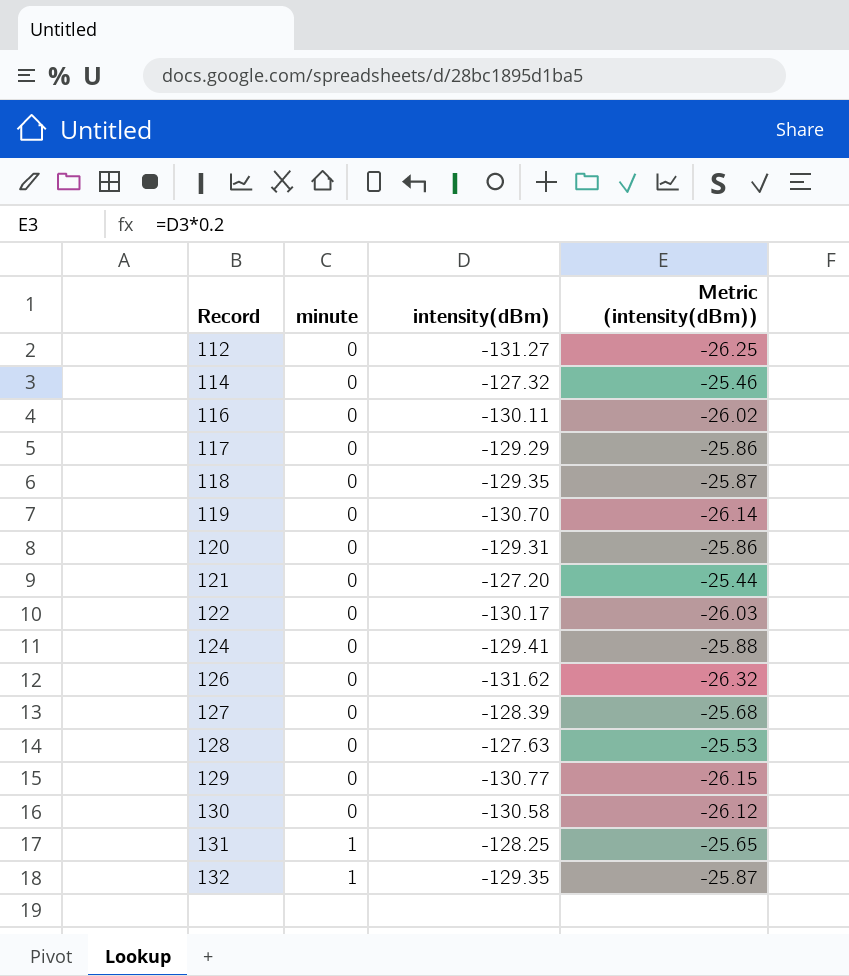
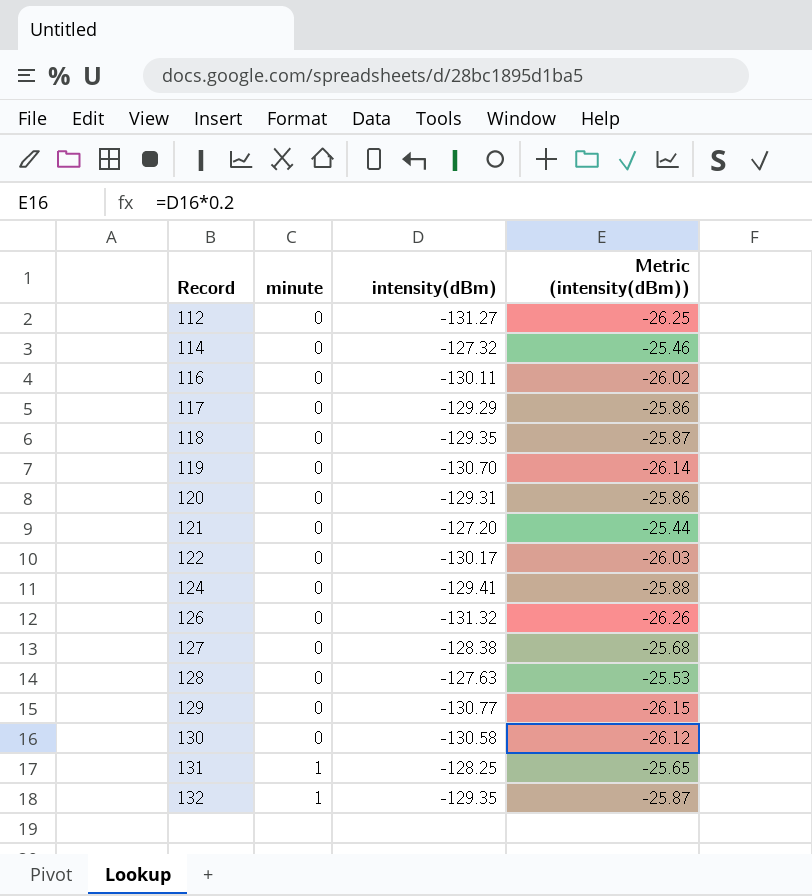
126 | intensity(dBm): -131.62 -> -131.32
126 | Metric (intensity(dBm)): -26.32 -> -26.26
127 | intensity(dBm): -128.39 -> -128.38

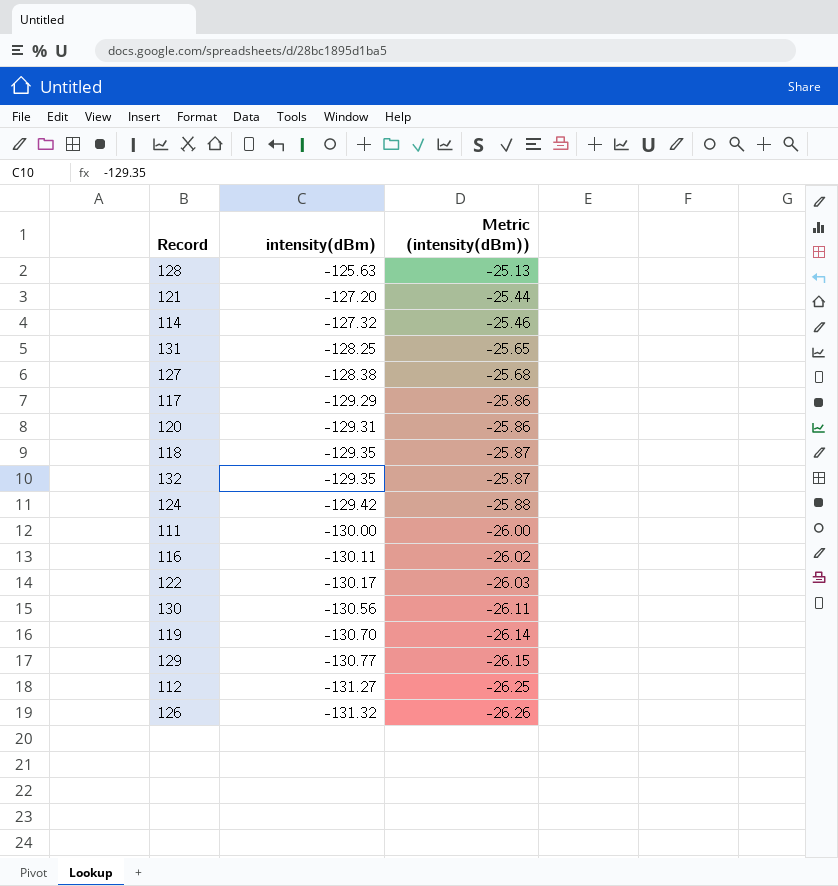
row order: Record ascending -> intensity(dBm) descending
column minute | position: 2 -> none
128 | intensity(dBm): -127.63 -> -125.63
128 | Metric (intensity(dBm)): -25.53 -> -25.13
124 | intensity(dBm): -129.41 -> -129.42
row 111: none -> -130.00 | -26.00
130 | intensity(dBm): -130.58 -> -130.56
130 | Metric (intensity(dBm)): -26.12 -> -26.11

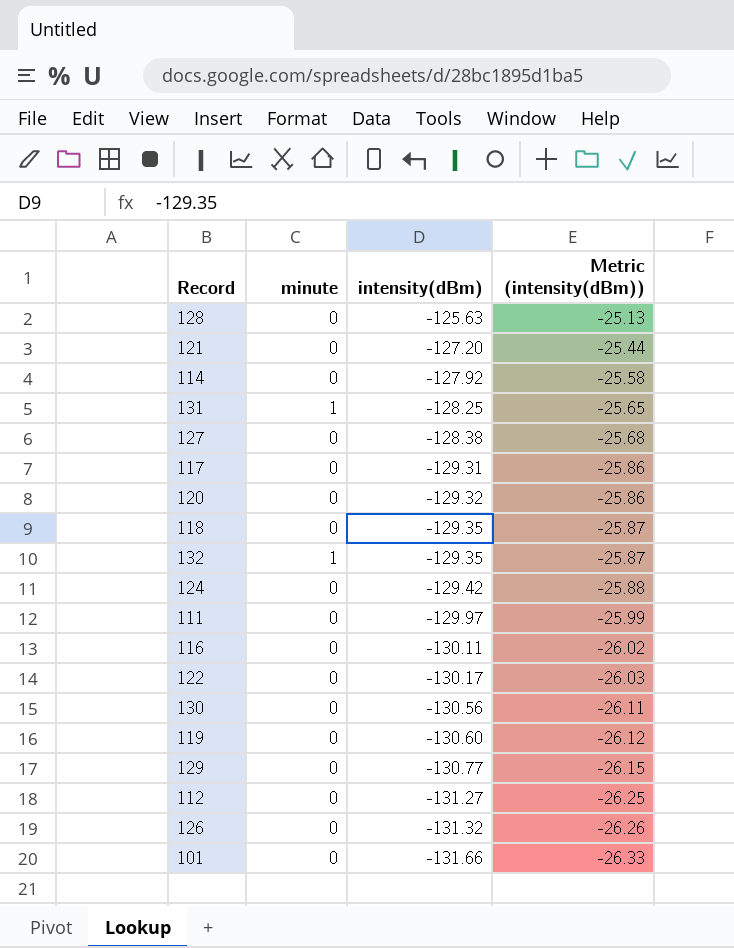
column minute | position: none -> 2
114 | intensity(dBm): -127.32 -> -127.92
114 | Metric (intensity(dBm)): -25.46 -> -25.58
117 | intensity(dBm): -129.29 -> -129.31
120 | intensity(dBm): -129.31 -> -129.32
111 | intensity(dBm): -130.00 -> -129.97
111 | Metric (intensity(dBm)): -26.00 -> -25.99
119 | intensity(dBm): -130.70 -> -130.60
119 | Metric (intensity(dBm)): -26.14 -> -26.12
row 101: none -> 0 | -131.66 | -26.33

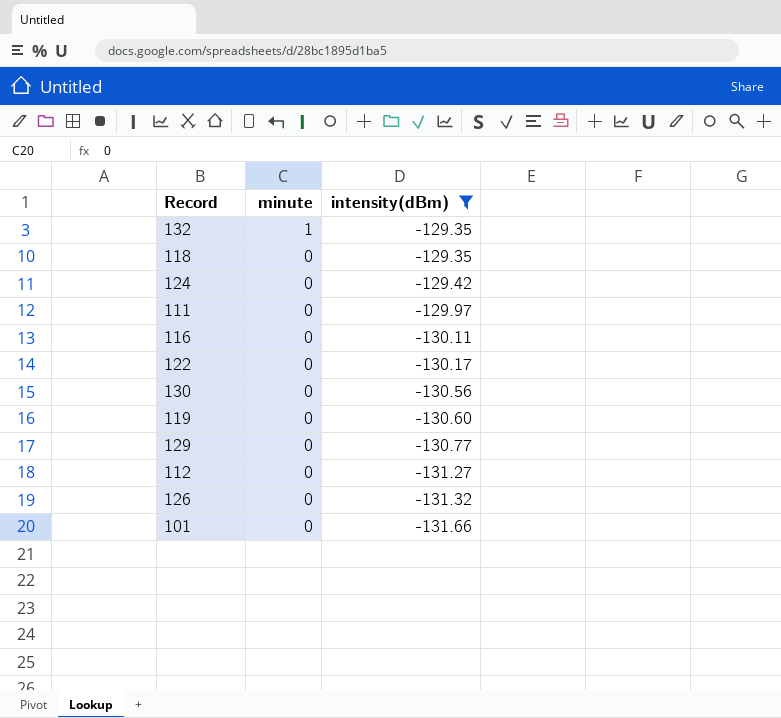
filter: none -> intensity(dBm) <= -129.35
row order: intensity(dBm) descending -> minute descending
column Metric (intensity(dBm)) | formula: [intensity(dBm)] * 0.2 -> none

